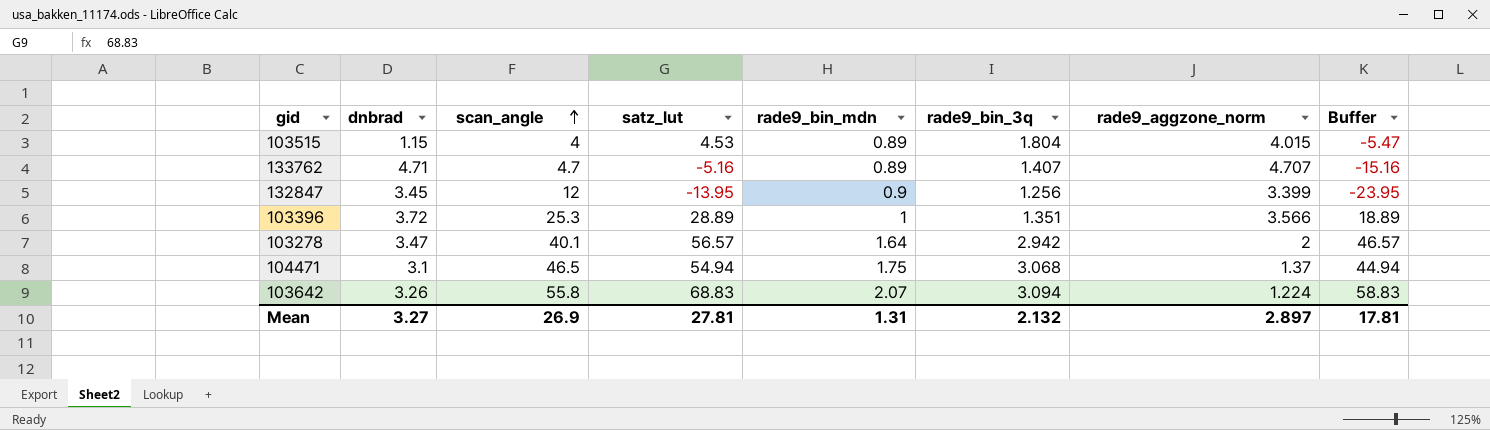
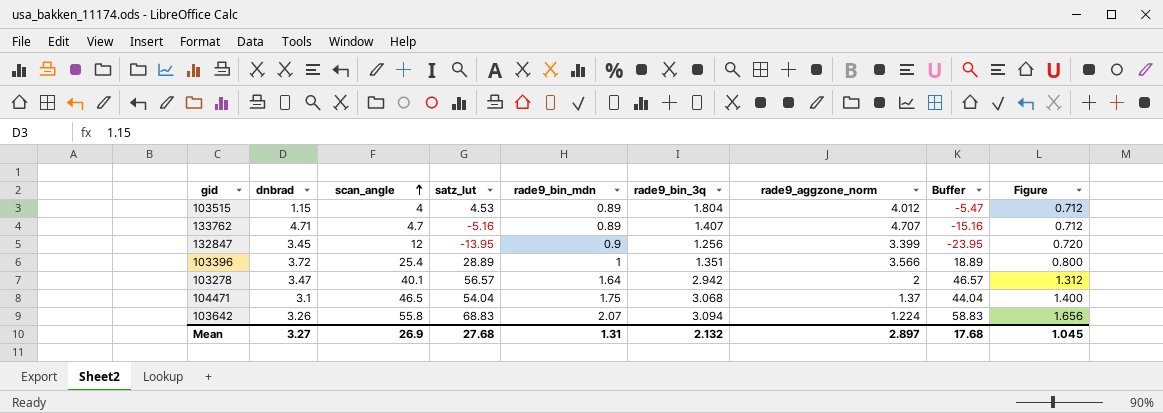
column Figure | formula: none -> [rade9_bin_mdn] * 0.8
103515 | rade9_aggzone_norm: 4.015 -> 4.012
103396 | scan_angle: 25.3 -> 25.4
104471 | satz_lut: 54.94 -> 54.04
104471 | Buffer: 44.94 -> 44.04
Mean | satz_lut: 27.81 -> 27.68
Mean | Buffer: 17.81 -> 17.68

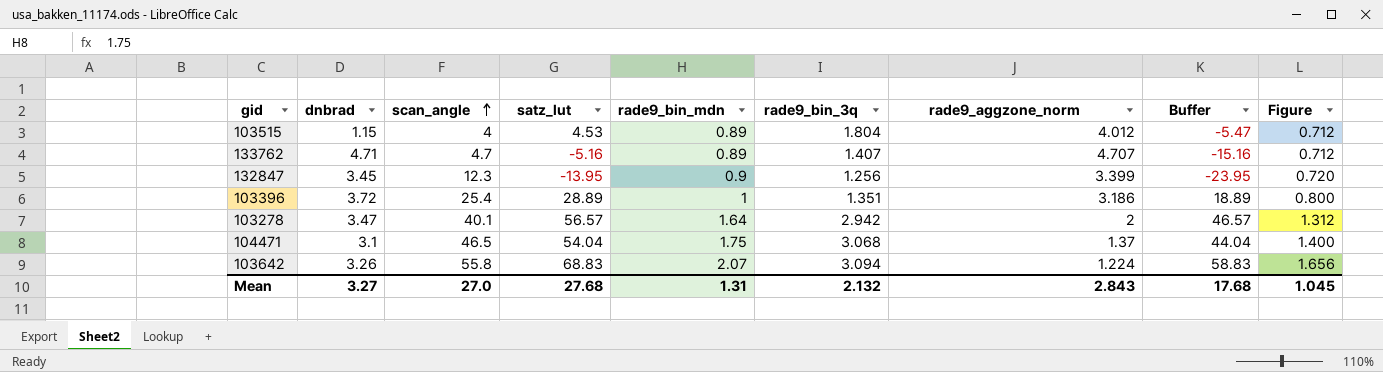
132847 | scan_angle: 12 -> 12.3
103396 | rade9_aggzone_norm: 3.566 -> 3.186
Mean | scan_angle: 26.9 -> 27.0
Mean | rade9_aggzone_norm: 2.897 -> 2.843

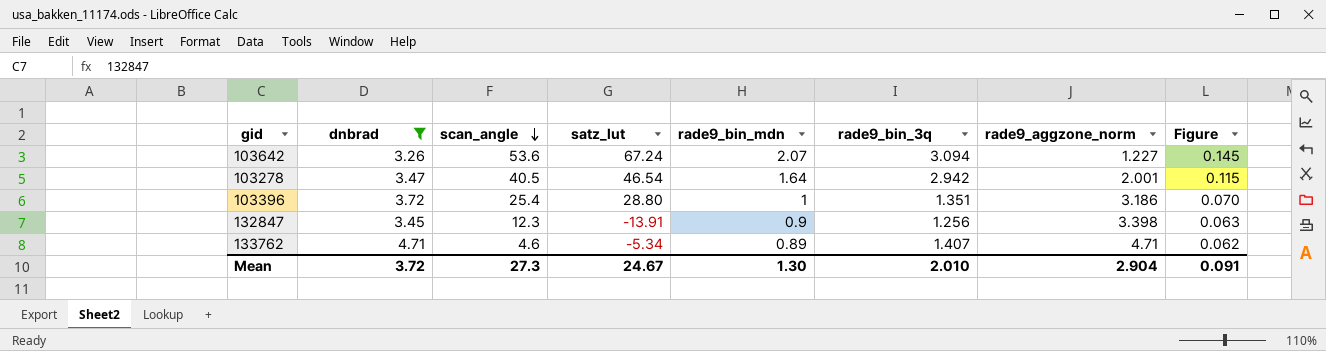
filter: none -> dnbrad >= 3.26
row order: scan_angle ascending -> scan_angle descending
column Buffer | formula: [satz_lut] - 10 -> none
column Figure | formula: [rade9_bin_mdn] * 0.8 -> [rade9_bin_mdn] * 0.07
103642 | scan_angle: 55.8 -> 53.6
103642 | satz_lut: 68.83 -> 67.24
103642 | rade9_aggzone_norm: 1.224 -> 1.227
103278 | scan_angle: 40.1 -> 40.5
103278 | satz_lut: 56.57 -> 46.54
103278 | rade9_aggzone_norm: 2 -> 2.001
103396 | satz_lut: 28.89 -> 28.80
132847 | satz_lut: -13.95 -> -13.91
132847 | rade9_aggzone_norm: 3.399 -> 3.398
133762 | scan_angle: 4.7 -> 4.6
133762 | satz_lut: -5.16 -> -5.34
133762 | rade9_aggzone_norm: 4.707 -> 4.71
Mean | dnbrad: 3.27 -> 3.72
Mean | scan_angle: 27.0 -> 27.3
Mean | satz_lut: 27.68 -> 24.67
Mean | rade9_bin_mdn: 1.31 -> 1.30
Mean | rade9_bin_3q: 2.132 -> 2.010
Mean | rade9_aggzone_norm: 2.843 -> 2.904
Mean | Figure: 1.045 -> 0.091

